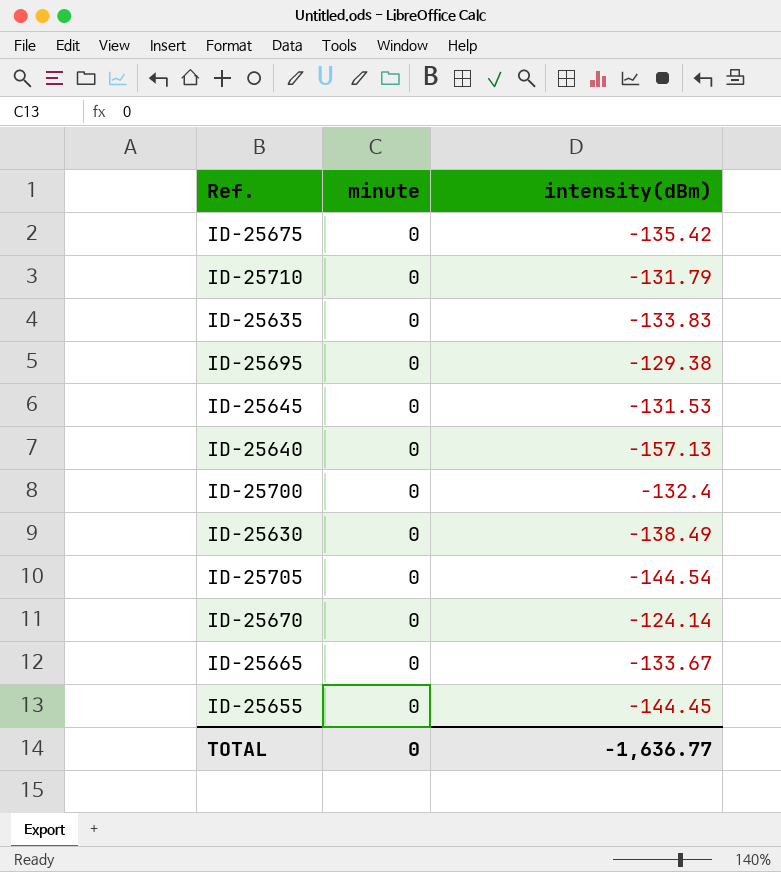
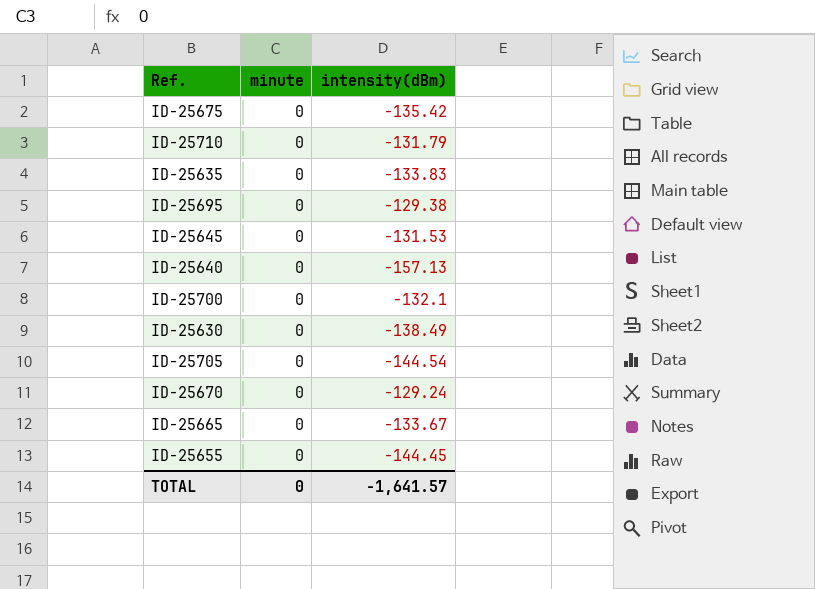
ID-25700 | intensity(dBm): -132.4 -> -132.1
ID-25670 | intensity(dBm): -124.14 -> -129.24
TOTAL | intensity(dBm): -1,636.77 -> -1,641.57

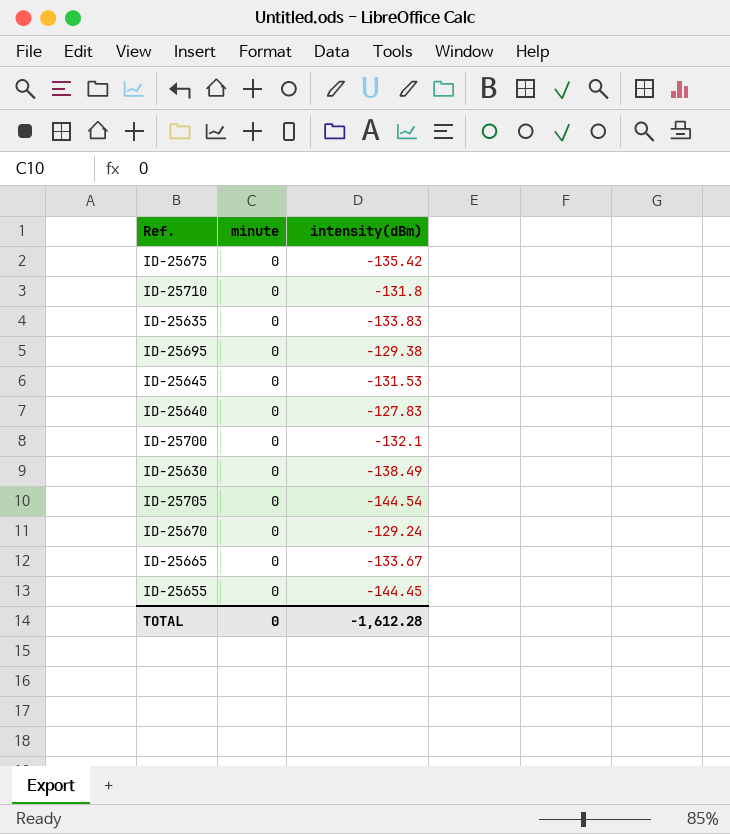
ID-25710 | intensity(dBm): -131.79 -> -131.8
ID-25640 | intensity(dBm): -157.13 -> -127.83
TOTAL | intensity(dBm): -1,641.57 -> -1,612.28

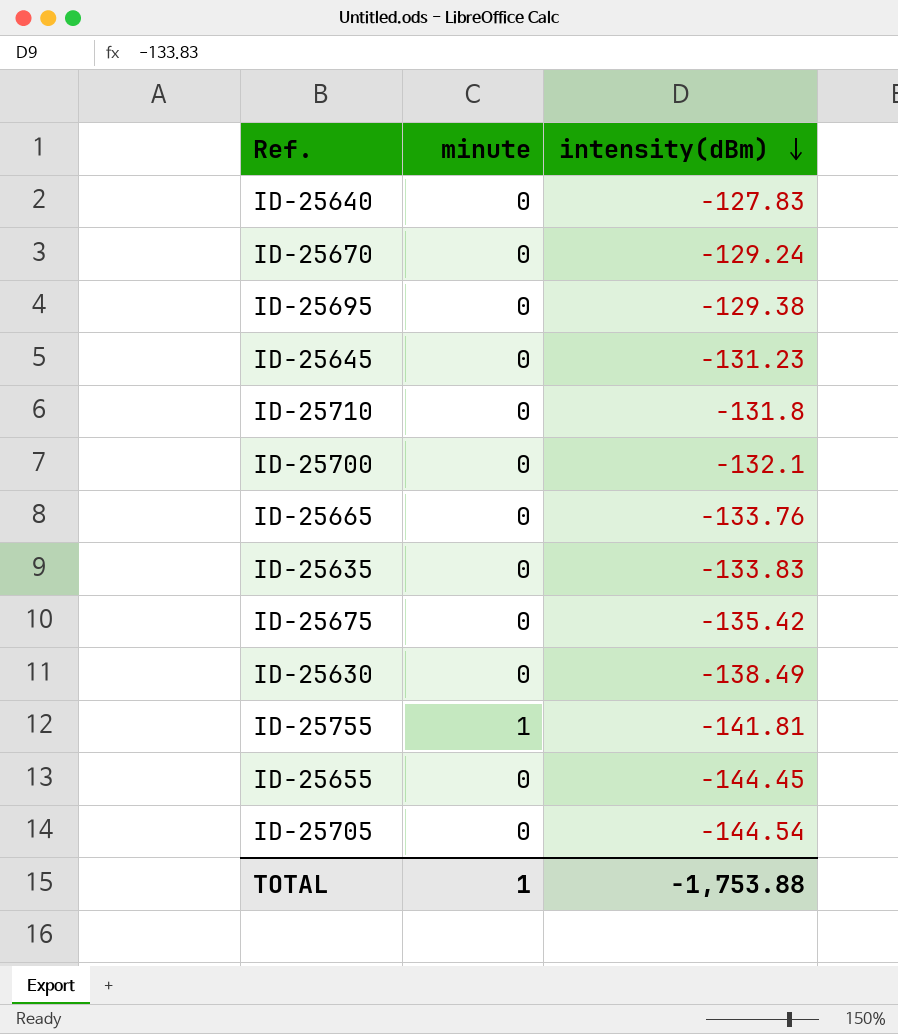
row order: none -> intensity(dBm) descending
ID-25645 | intensity(dBm): -131.53 -> -131.23
ID-25665 | intensity(dBm): -133.67 -> -133.76
row ID-25755: none -> 1 | -141.81
TOTAL | minute: 0 -> 1
TOTAL | intensity(dBm): -1,612.28 -> -1,753.88

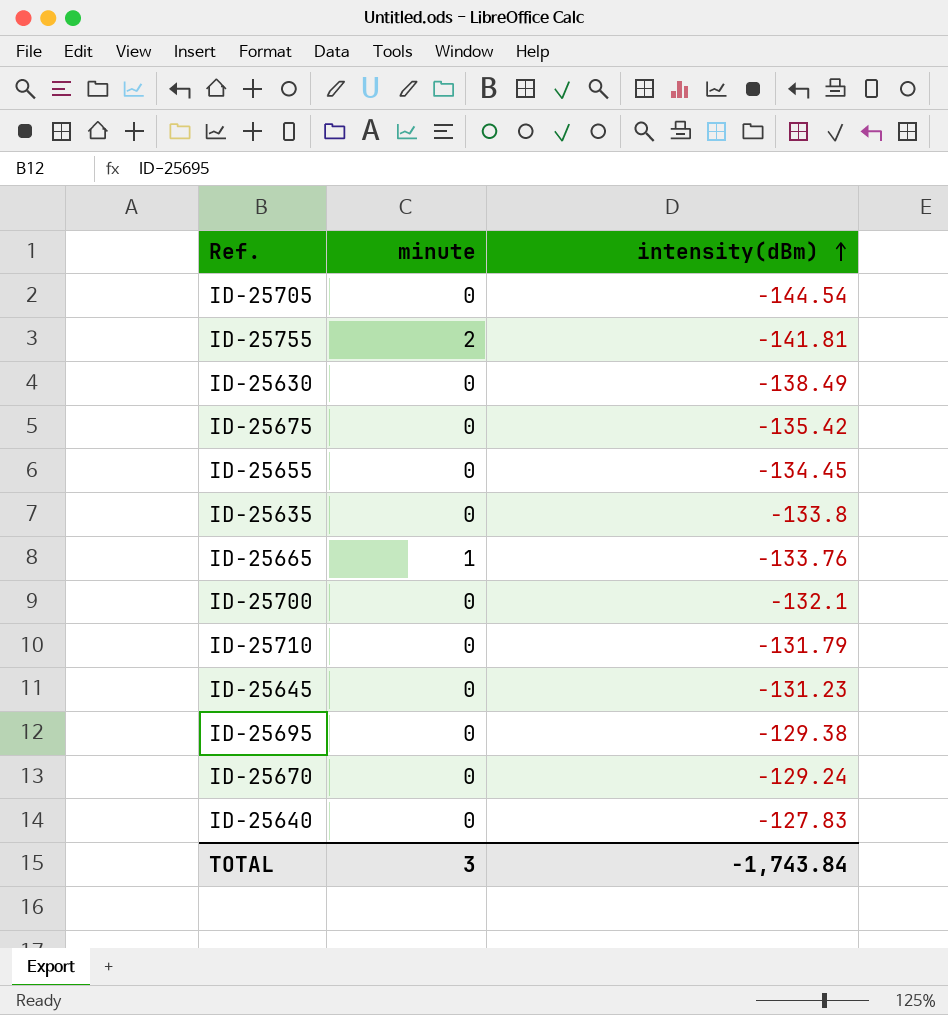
row order: intensity(dBm) descending -> intensity(dBm) ascending
ID-25755 | minute: 1 -> 2
ID-25655 | intensity(dBm): -144.45 -> -134.45
ID-25635 | intensity(dBm): -133.83 -> -133.8
ID-25665 | minute: 0 -> 1
ID-25710 | intensity(dBm): -131.8 -> -131.79
TOTAL | minute: 1 -> 3
TOTAL | intensity(dBm): -1,753.88 -> -1,743.84

